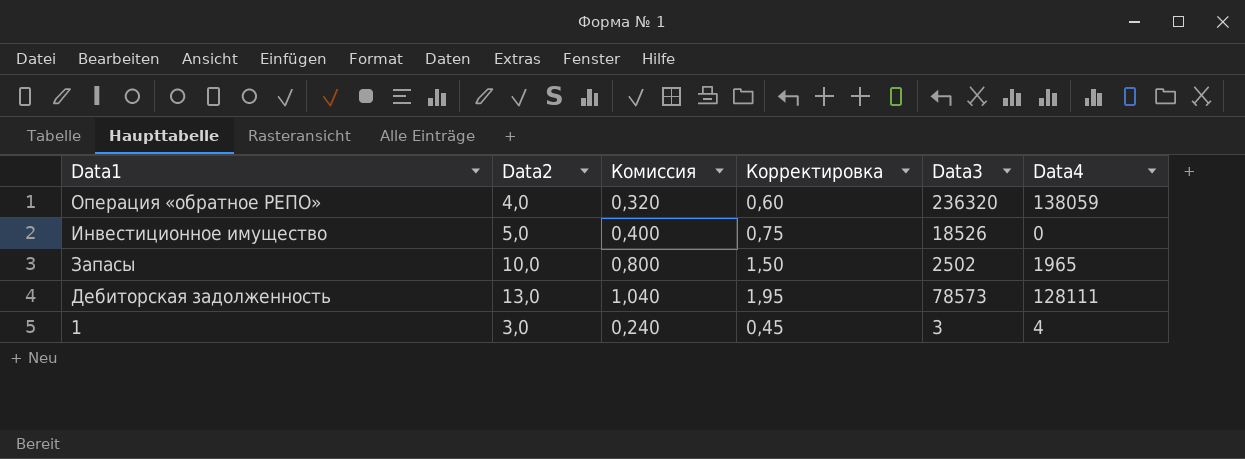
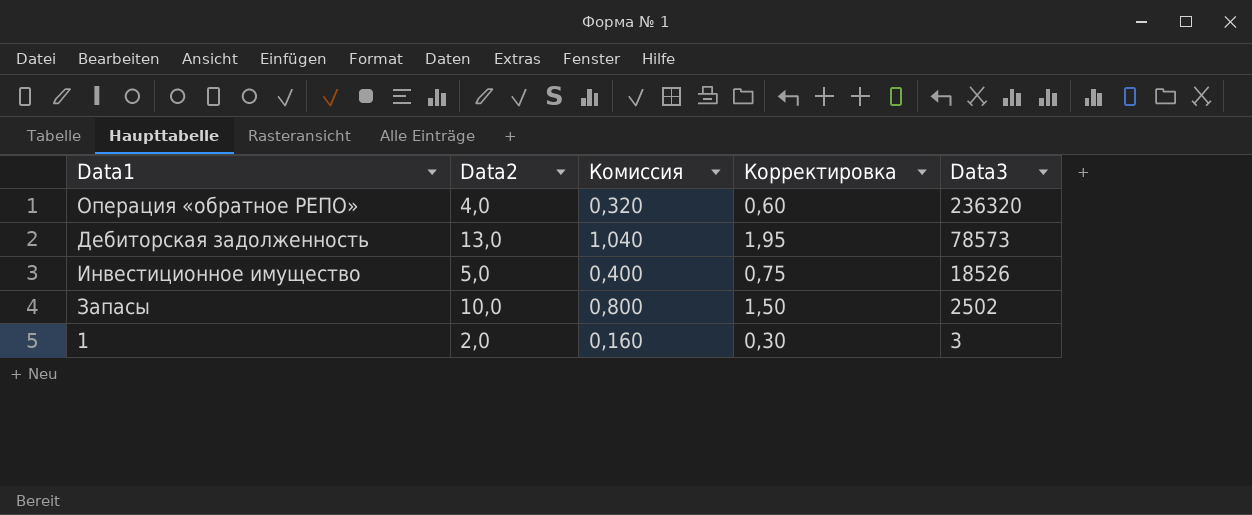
row order: Data1 descending -> Data3 descending
column Data4 | position: 6 -> none
1 | Data2: 3,0 -> 2,0
1 | Комиссия: 0,240 -> 0,160
1 | Корректировка: 0,45 -> 0,30

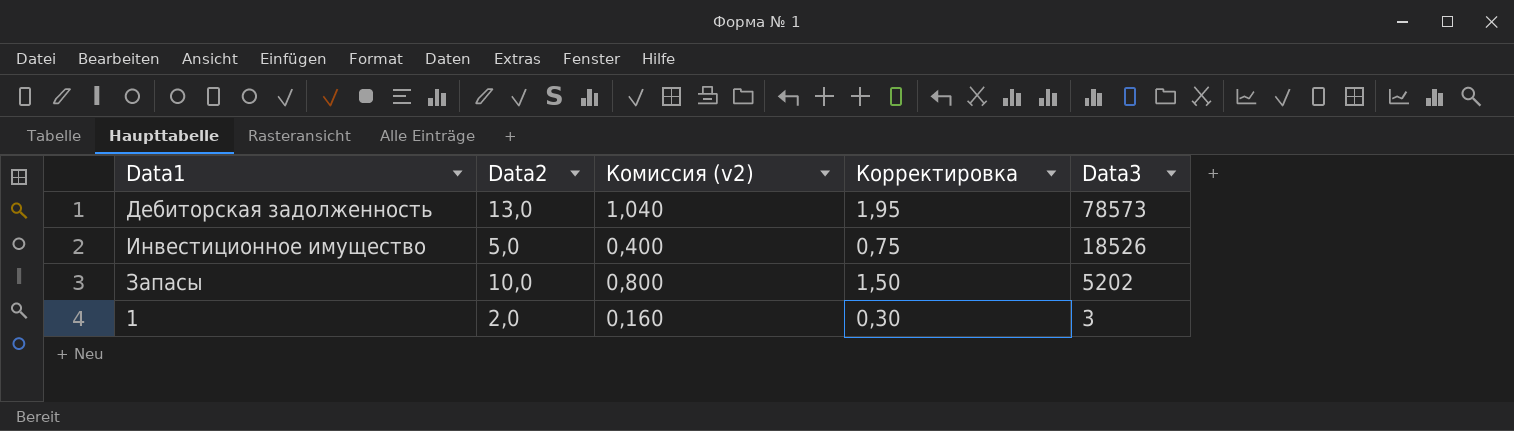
column name: Комиссия -> Комиссия (v2)
row Операция «обратное РЕПО»: 4,0 | 0,320 | 0,60 | 236320 -> none
Запасы | Data3: 2502 -> 5202

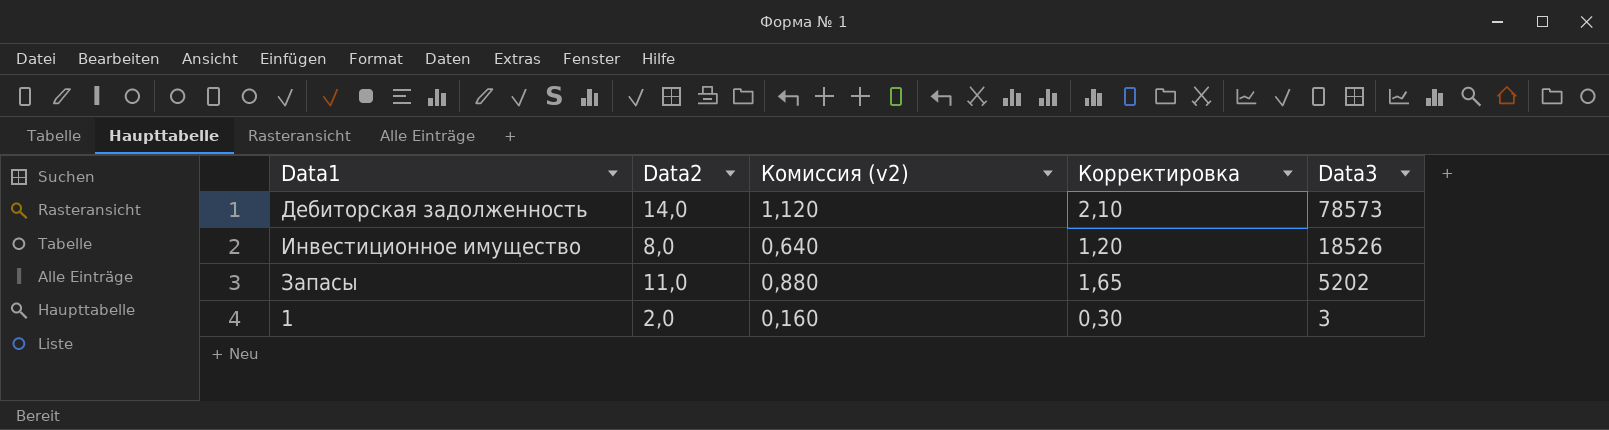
Дебиторская задолженность | Data2: 13,0 -> 14,0
Дебиторская задолженность | Комиссия (v2): 1,040 -> 1,120
Дебиторская задолженность | Корректировка: 1,95 -> 2,10
Инвестиционное имущество | Data2: 5,0 -> 8,0
Инвестиционное имущество | Комиссия (v2): 0,400 -> 0,640
Инвестиционное имущество | Корректировка: 0,75 -> 1,20
Запасы | Data2: 10,0 -> 11,0
Запасы | Комиссия (v2): 0,800 -> 0,880
Запасы | Корректировка: 1,50 -> 1,65

